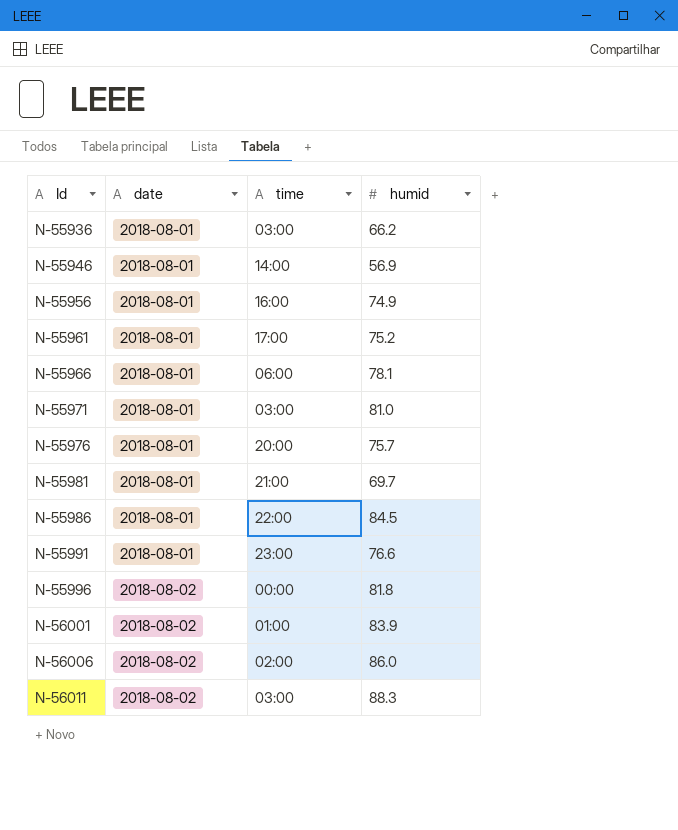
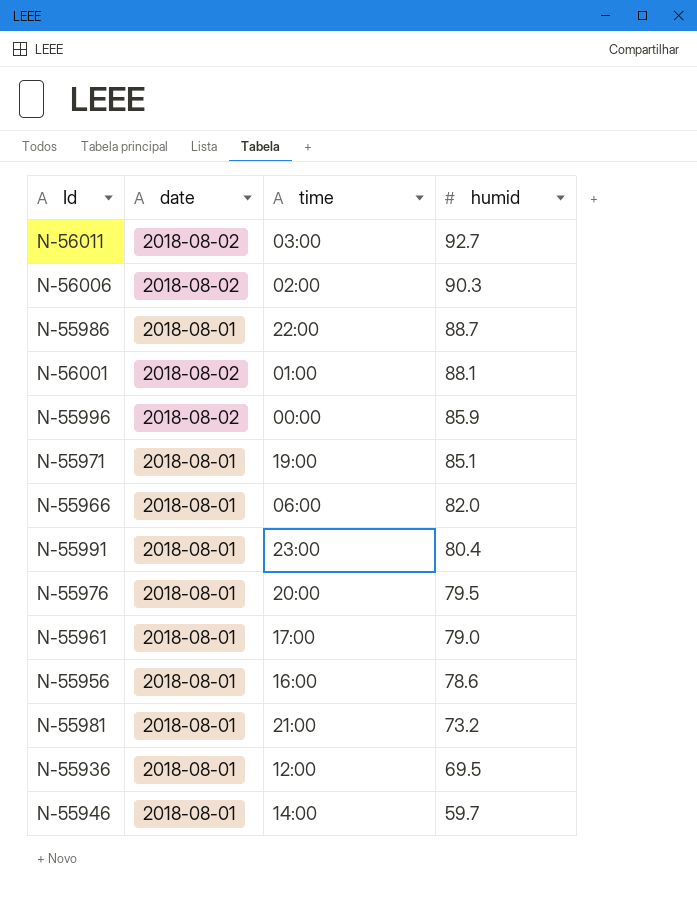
row order: Id ascending -> humid descending
N-56011 | humid: 88.3 -> 92.7
N-56006 | humid: 86.0 -> 90.3
N-55986 | humid: 84.5 -> 88.7
N-56001 | humid: 83.9 -> 88.1
N-55996 | humid: 81.8 -> 85.9
N-55971 | time: 03:00 -> 19:00
N-55971 | humid: 81.0 -> 85.1
N-55966 | humid: 78.1 -> 82.0
N-55991 | humid: 76.6 -> 80.4
N-55976 | humid: 75.7 -> 79.5
N-55961 | humid: 75.2 -> 79.0
N-55956 | humid: 74.9 -> 78.6
N-55981 | humid: 69.7 -> 73.2
N-55936 | time: 03:00 -> 12:00
N-55936 | humid: 66.2 -> 69.5
N-55946 | humid: 56.9 -> 59.7

